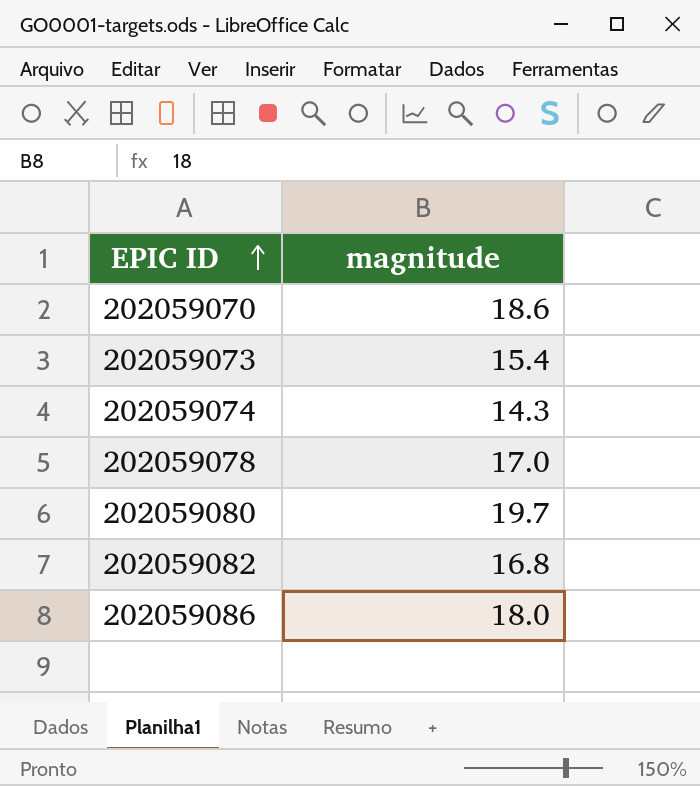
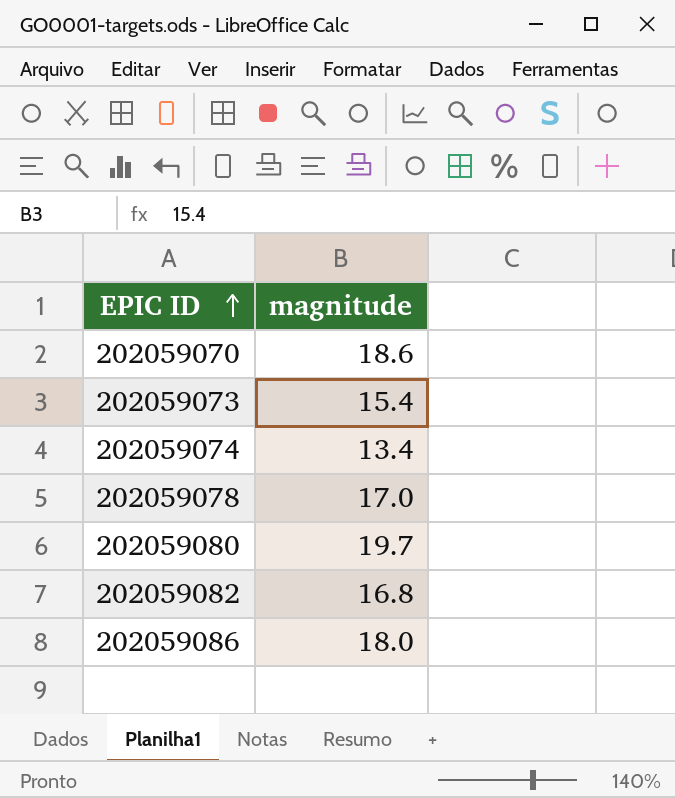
202059074 | magnitude: 14.3 -> 13.4

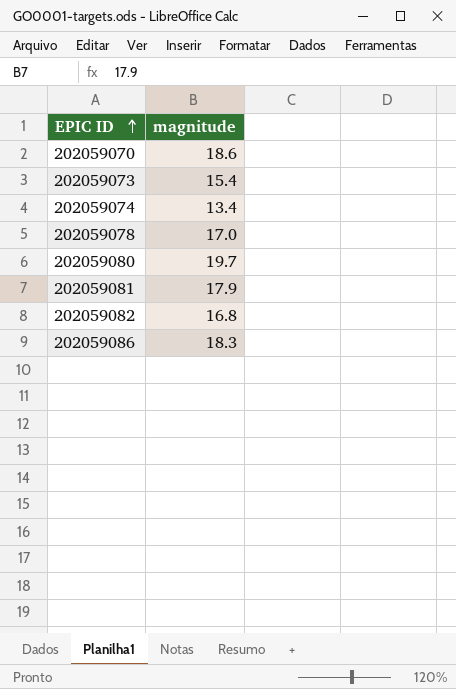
row 202059081: none -> 17.9
202059086 | magnitude: 18.0 -> 18.3

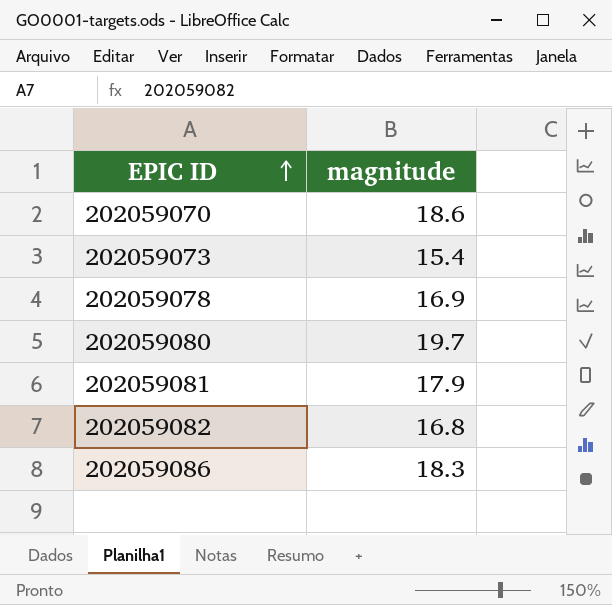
row 202059074: 13.4 -> none
202059078 | magnitude: 17.0 -> 16.9

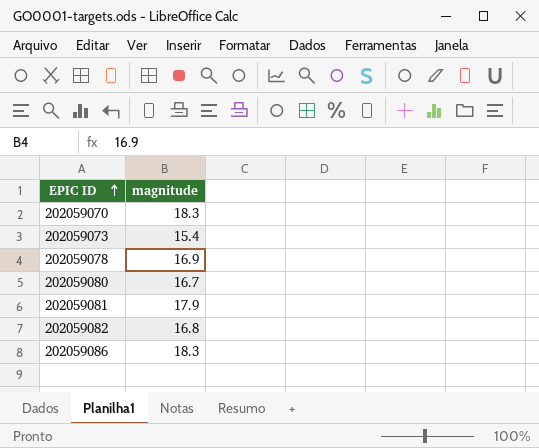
202059070 | magnitude: 18.6 -> 18.3
202059080 | magnitude: 19.7 -> 16.7

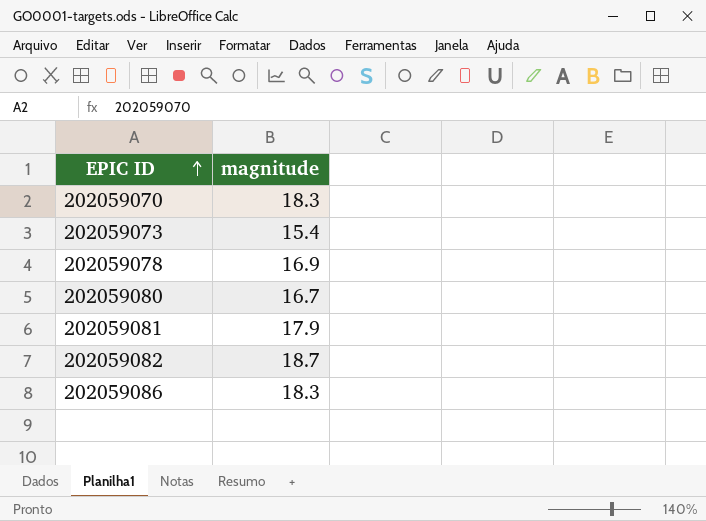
202059082 | magnitude: 16.8 -> 18.7

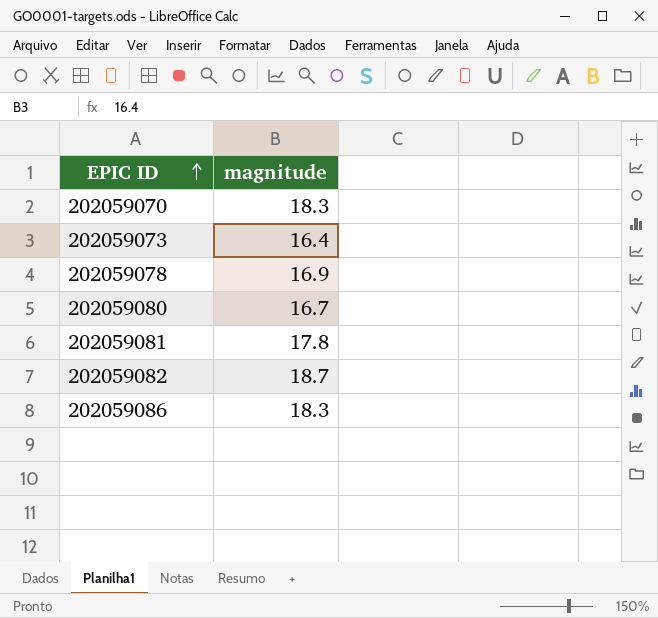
202059073 | magnitude: 15.4 -> 16.4
202059081 | magnitude: 17.9 -> 17.8

